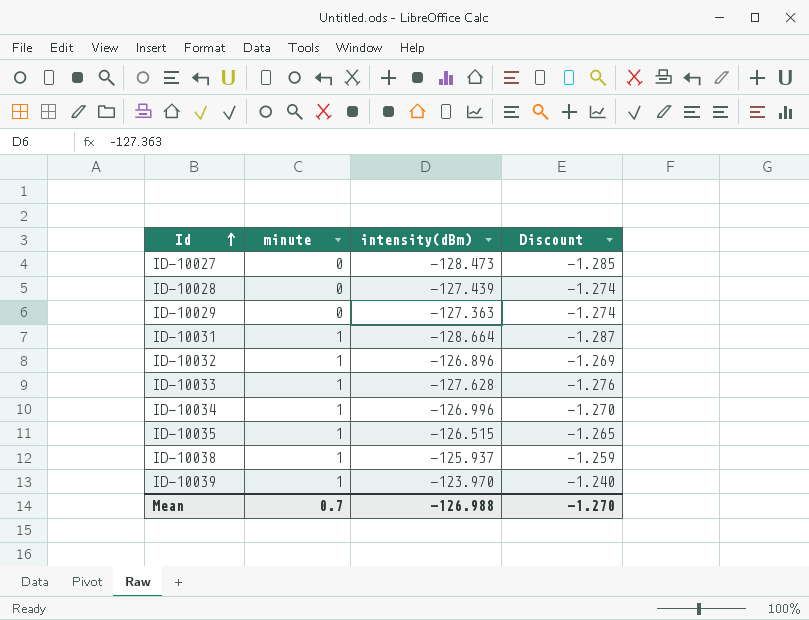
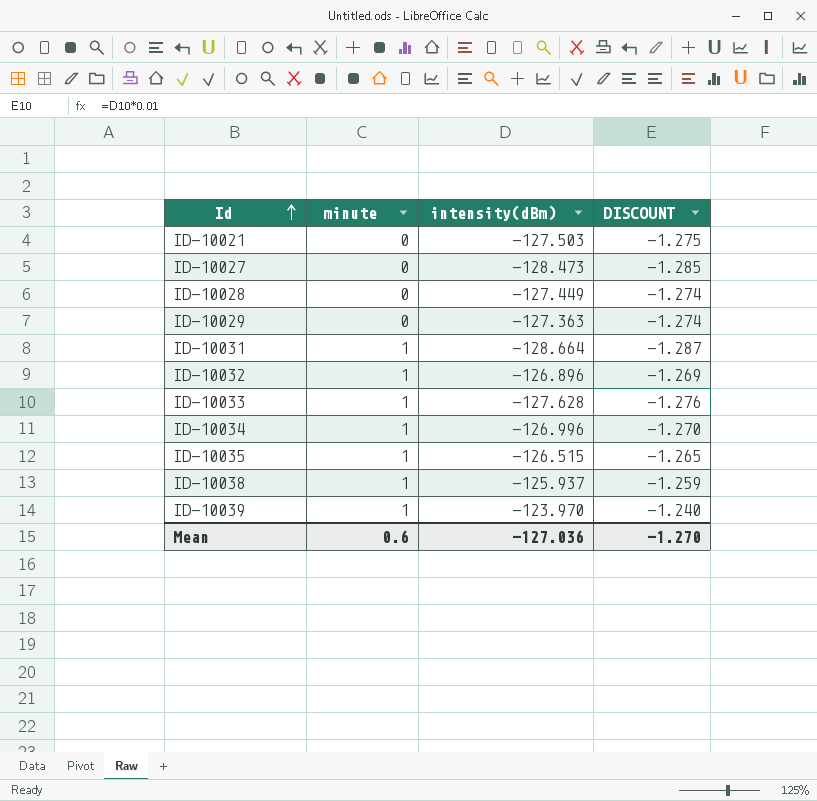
column name: Discount -> DISCOUNT
row ID-10021: none -> 0 | -127.503 | -1.275
ID-10028 | intensity(dBm): -127.439 -> -127.449
Mean | minute: 0.7 -> 0.6
Mean | intensity(dBm): -126.988 -> -127.036

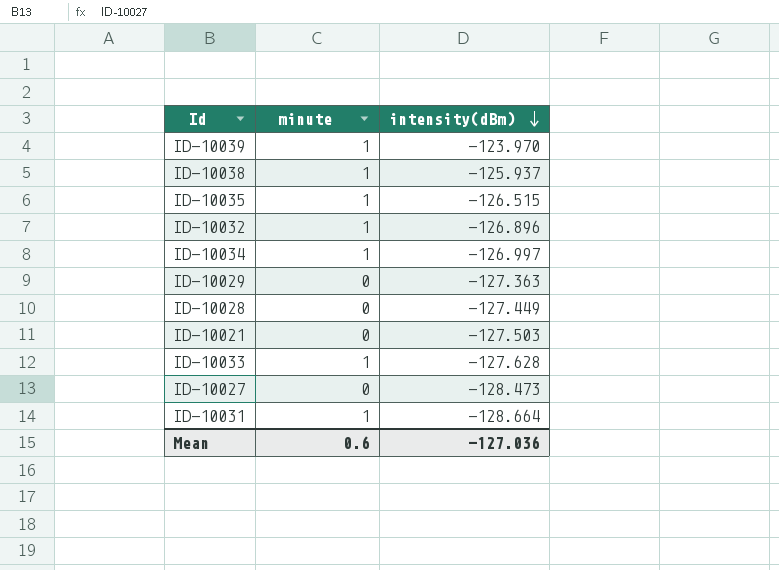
row order: Id ascending -> intensity(dBm) descending
column DISCOUNT | formula: [intensity(dBm)] * 0.01 -> none
ID-10034 | intensity(dBm): -126.996 -> -126.997

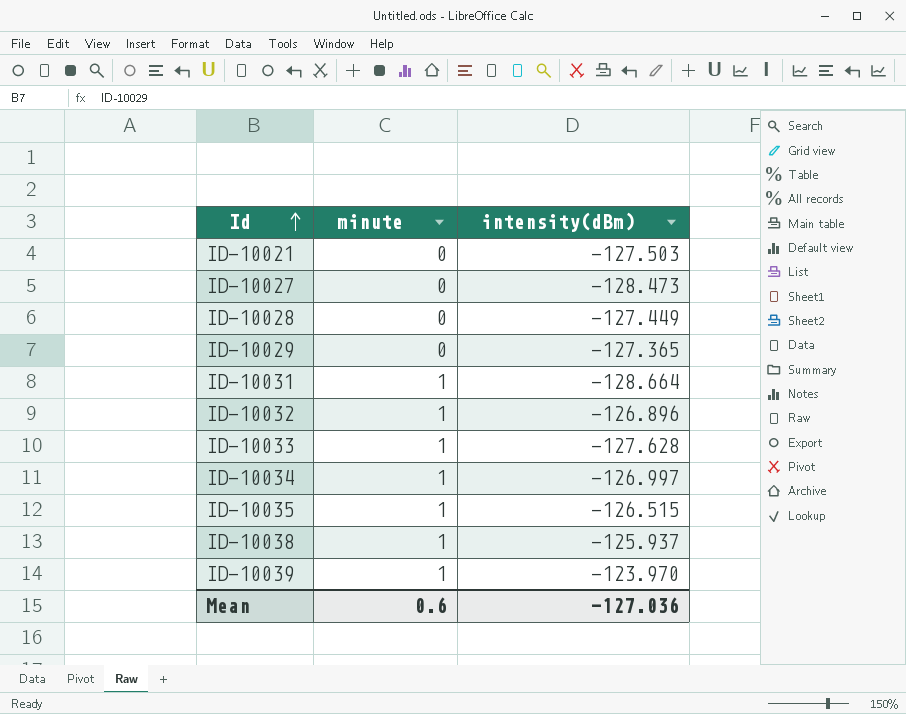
row order: intensity(dBm) descending -> Id ascending
ID-10029 | intensity(dBm): -127.363 -> -127.365

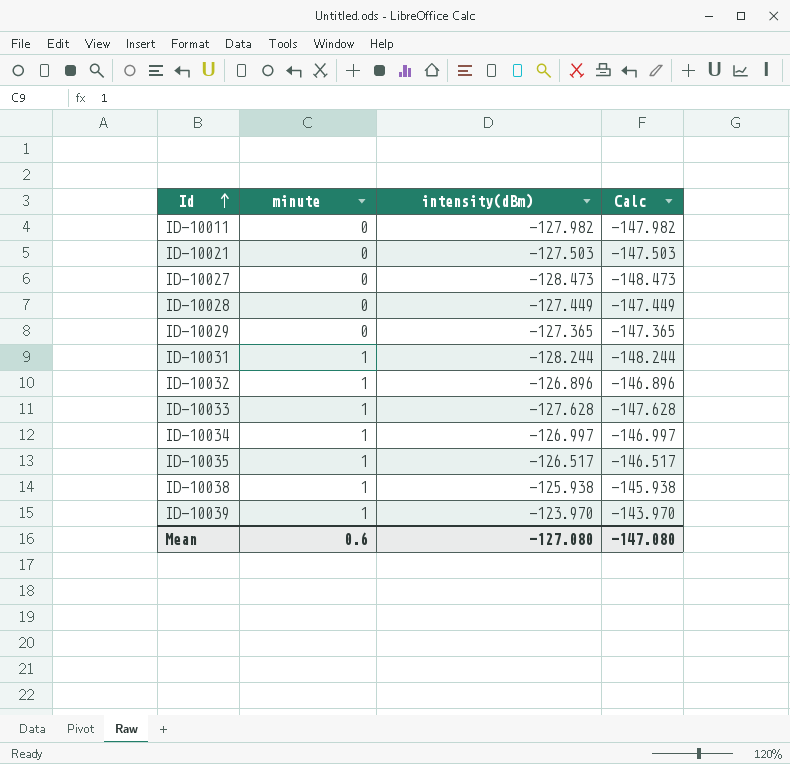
column Calc | formula: none -> [intensity(dBm)] - 20
row ID-10011: none -> 0 | -127.982 | -147.982
ID-10031 | intensity(dBm): -128.664 -> -128.244
ID-10035 | intensity(dBm): -126.515 -> -126.517
ID-10038 | intensity(dBm): -125.937 -> -125.938
Mean | intensity(dBm): -127.036 -> -127.080

